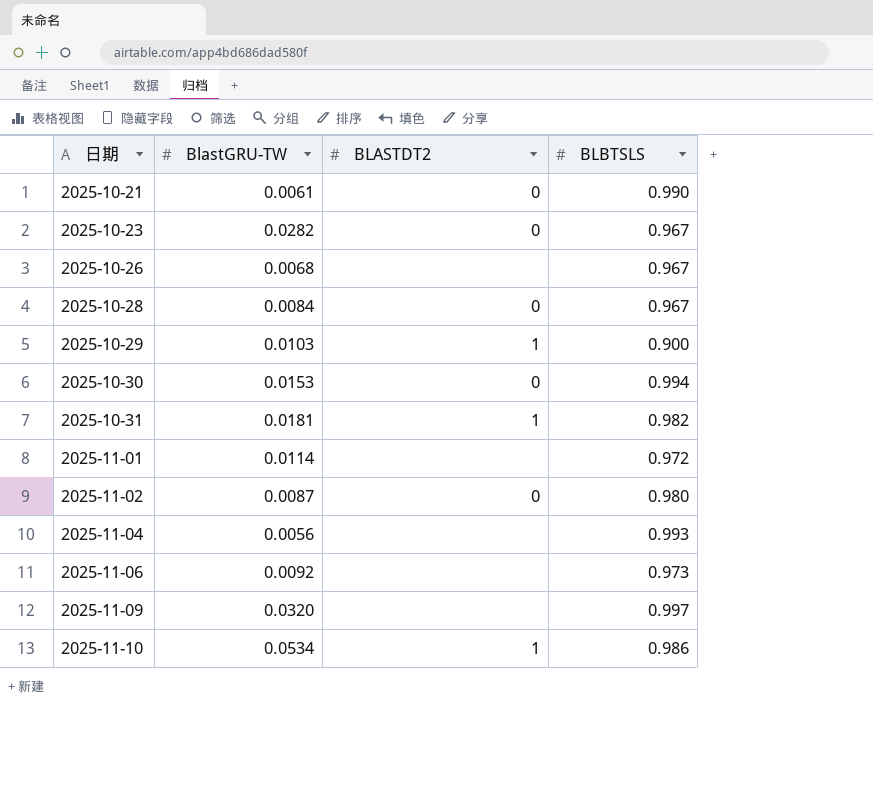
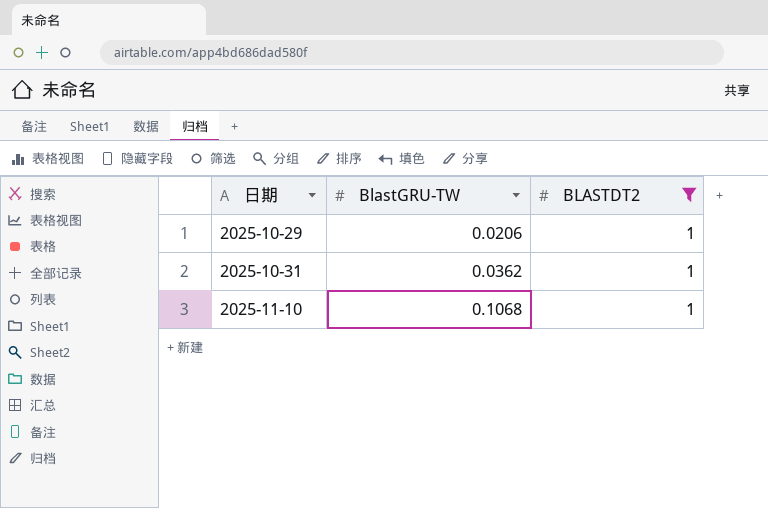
filter: none -> BLASTDT2 = 1
column BLBTSLS | position: 4 -> none
2025-10-29 | BlastGRU-TW: 0.0103 -> 0.0206
2025-10-31 | BlastGRU-TW: 0.0181 -> 0.0362
2025-11-10 | BlastGRU-TW: 0.0534 -> 0.1068

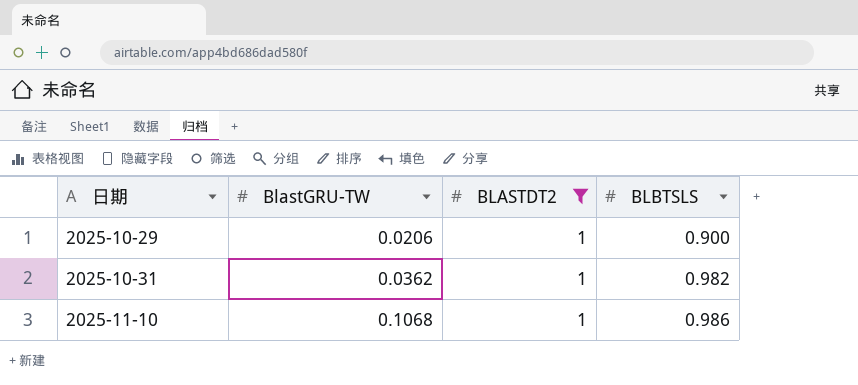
column BLBTSLS | position: none -> 4

